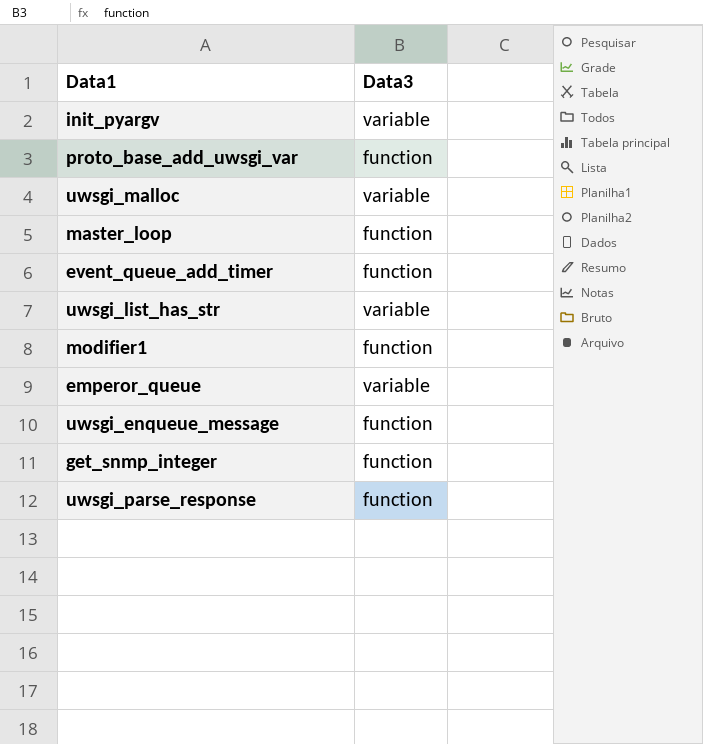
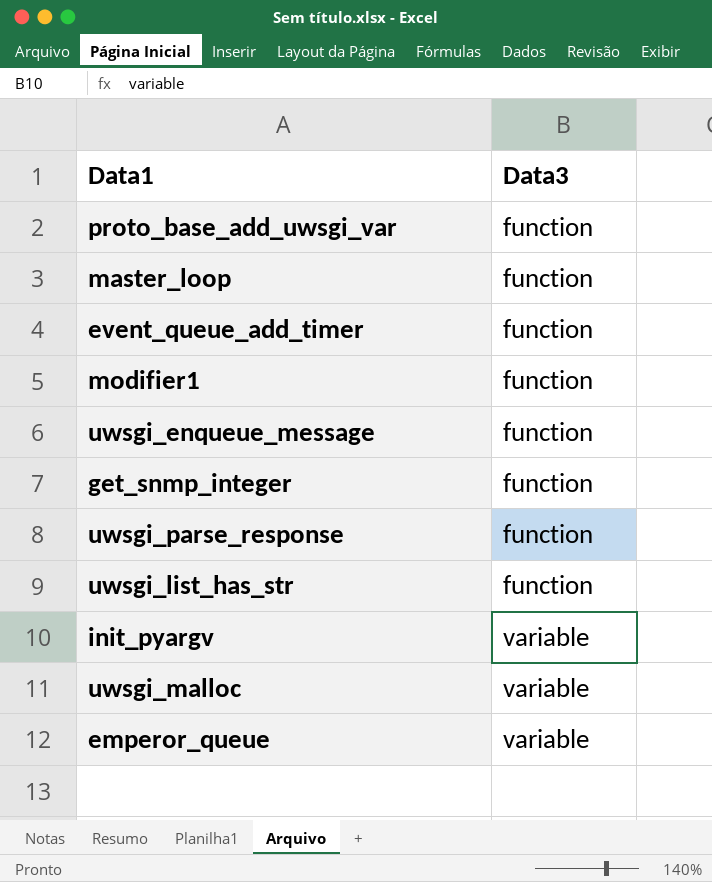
row order: none -> Data3 ascending
uwsgi_list_has_str | Data3: variable -> function

